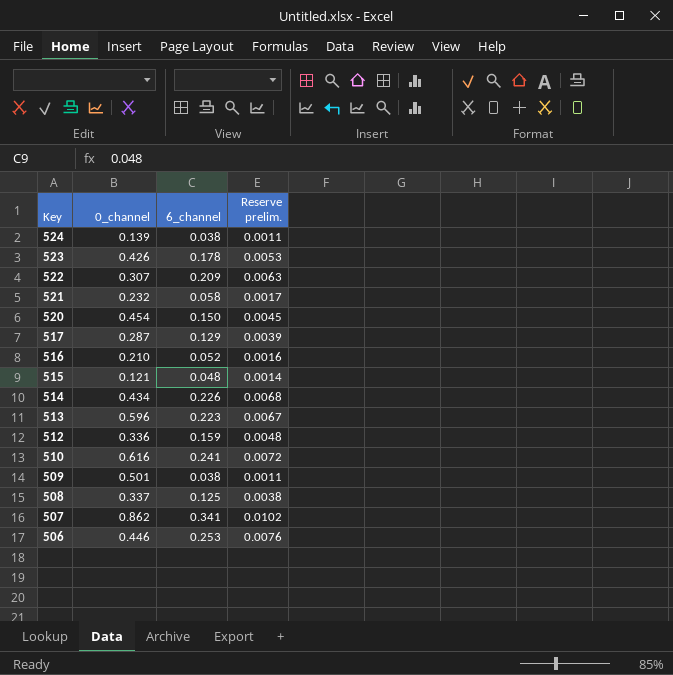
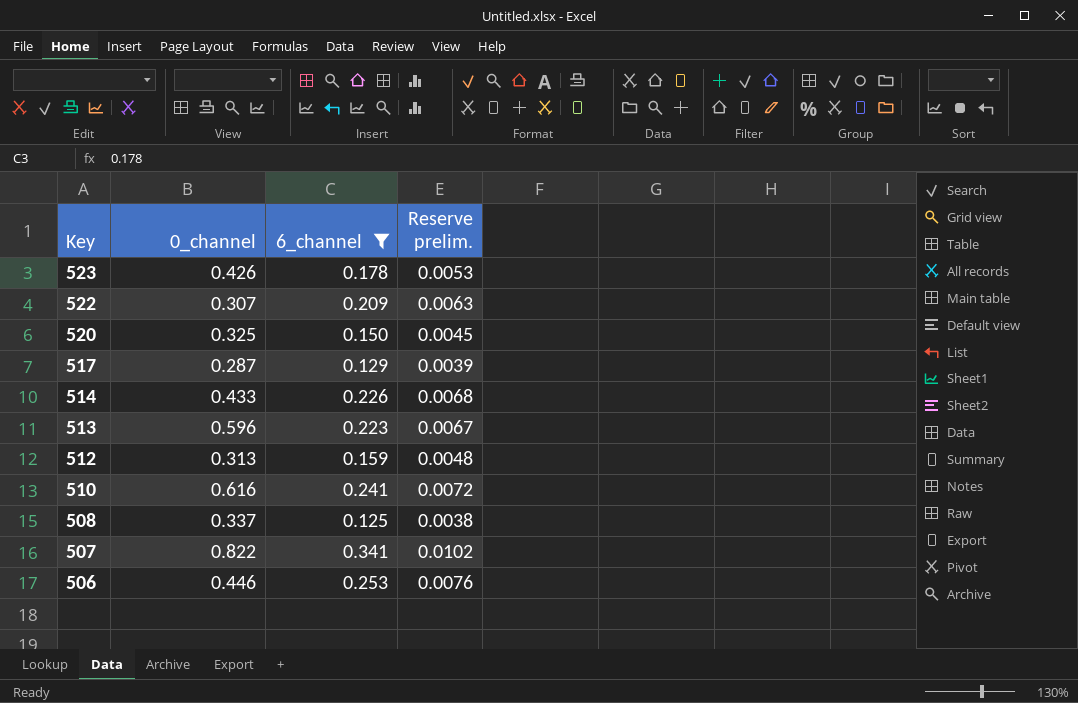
filter: none -> 6_channel >= 0.125
520 | 0_channel: 0.454 -> 0.325
514 | 0_channel: 0.434 -> 0.433
512 | 0_channel: 0.336 -> 0.313
507 | 0_channel: 0.862 -> 0.822

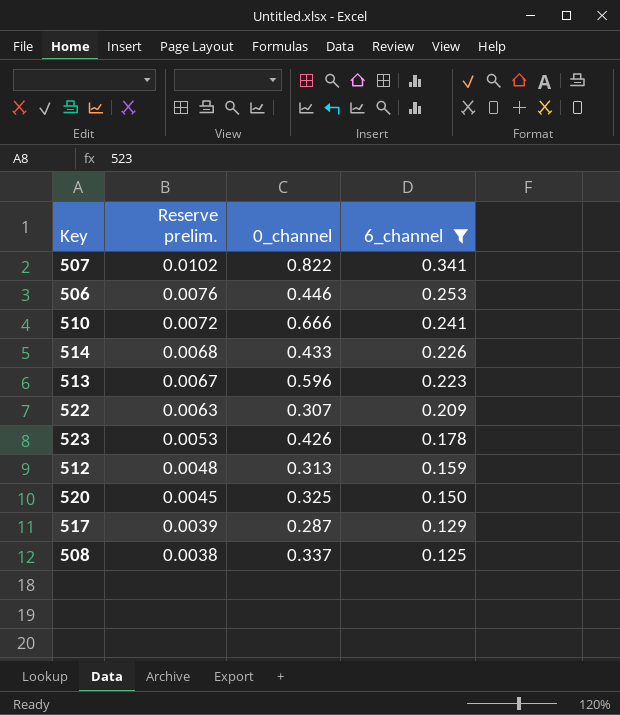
row order: Key descending -> Reserve prelim. descending
column Reserve prelim. | position: 4 -> 2
510 | 0_channel: 0.616 -> 0.666

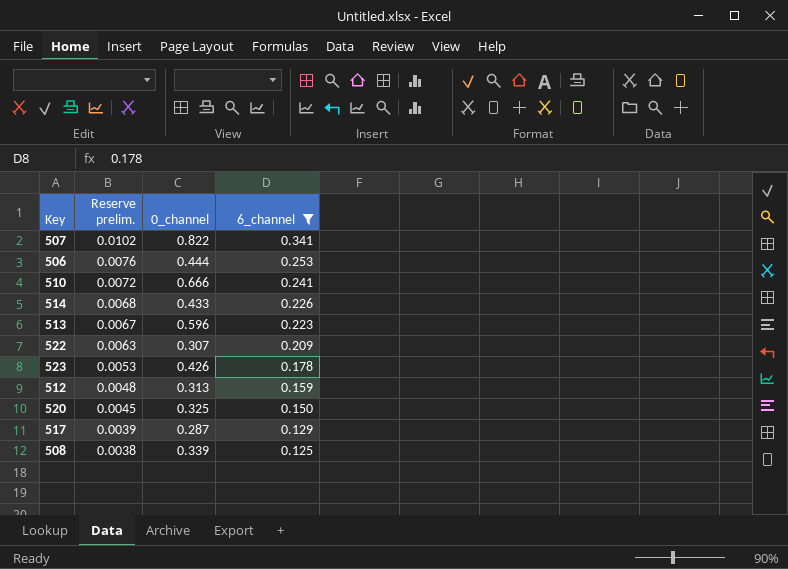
506 | 0_channel: 0.446 -> 0.444
508 | 0_channel: 0.337 -> 0.339

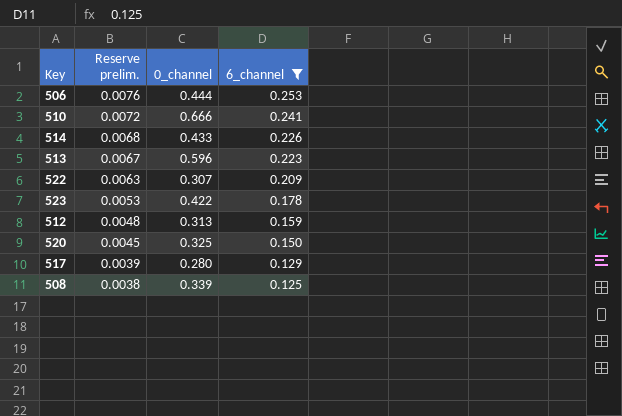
row 507: 0.0102 | 0.822 | 0.341 -> none
523 | 0_channel: 0.426 -> 0.422
517 | 0_channel: 0.287 -> 0.280

